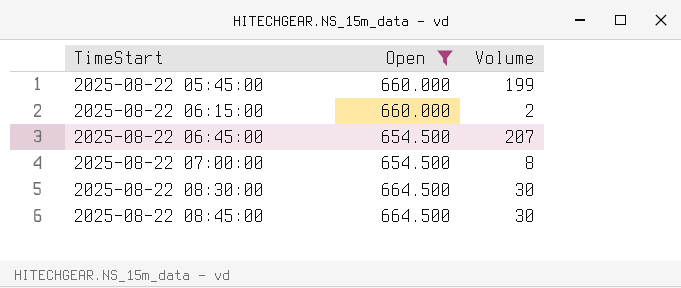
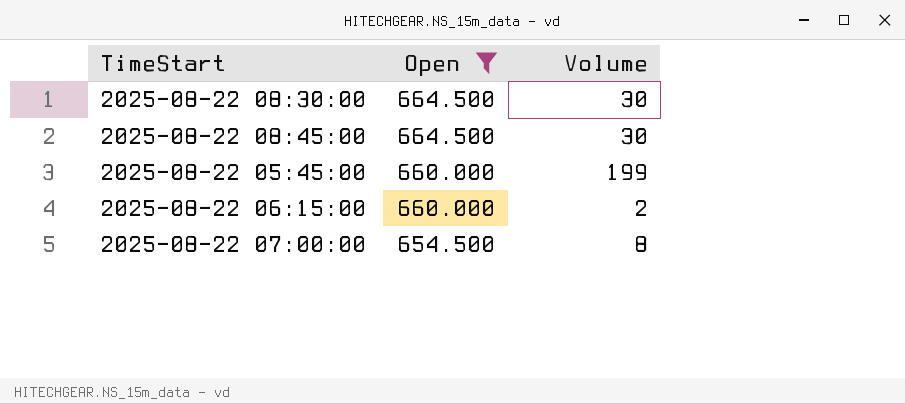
row order: TimeStart ascending -> Open descending
row 2025-08-22 06:45:00: 654.500 | 207 -> none

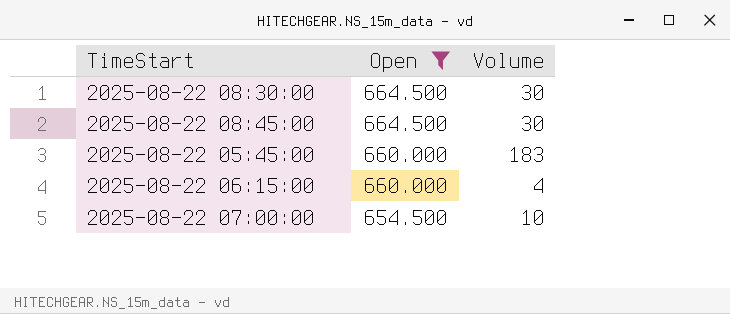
2025-08-22 05:45:00 | Volume: 199 -> 183
2025-08-22 06:15:00 | Volume: 2 -> 4
2025-08-22 07:00:00 | Volume: 8 -> 10

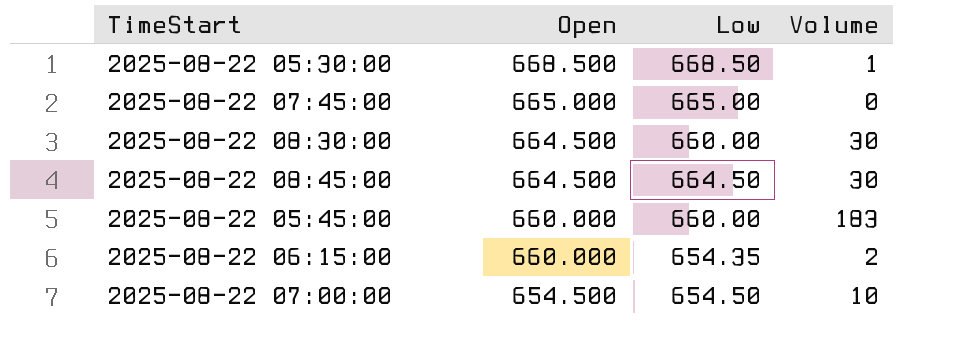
filter: Open <= 664.500 -> none
column Low | position: none -> 3
2025-08-22 06:15:00 | Volume: 4 -> 2

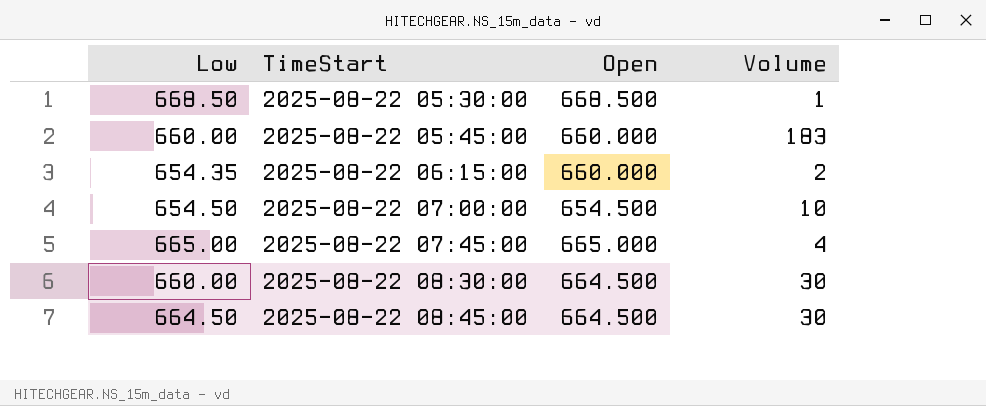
row order: Open descending -> TimeStart ascending
column Low | position: 3 -> 1
2025-08-22 07:45:00 | Volume: 0 -> 4

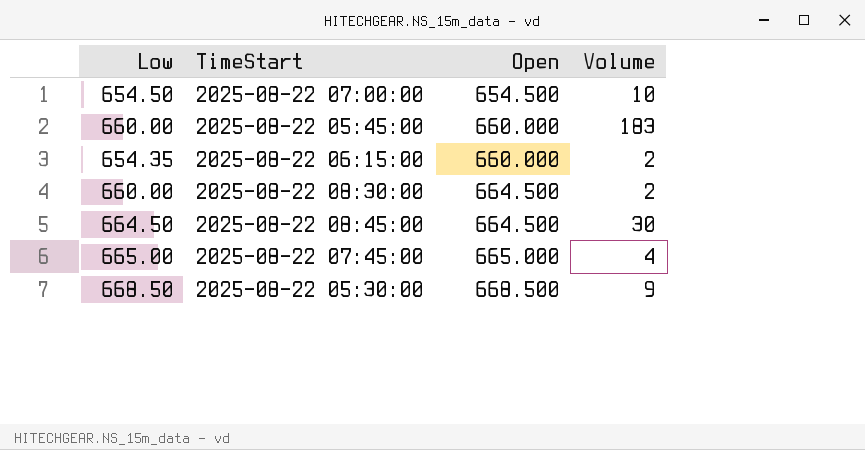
row order: TimeStart ascending -> Open ascending
2025-08-22 08:30:00 | Volume: 30 -> 2
2025-08-22 05:30:00 | Volume: 1 -> 9

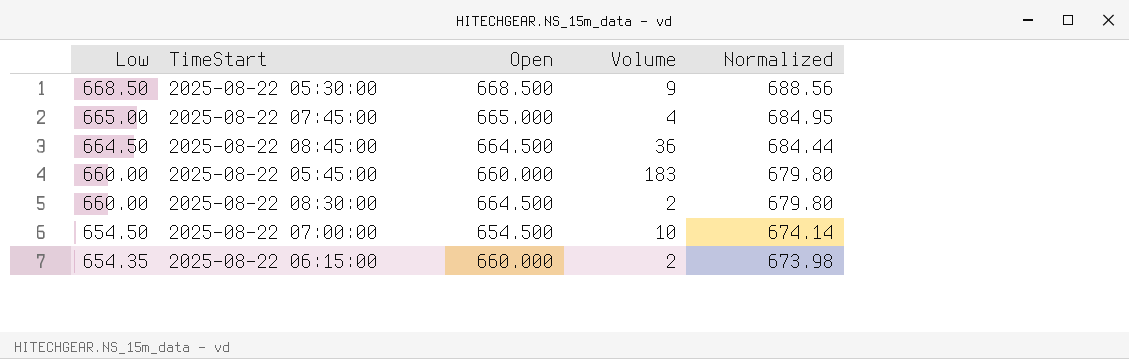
row order: Open ascending -> Low descending
column Normalized | formula: none -> [Low] * 1.03
2025-08-22 08:45:00 | Volume: 30 -> 36

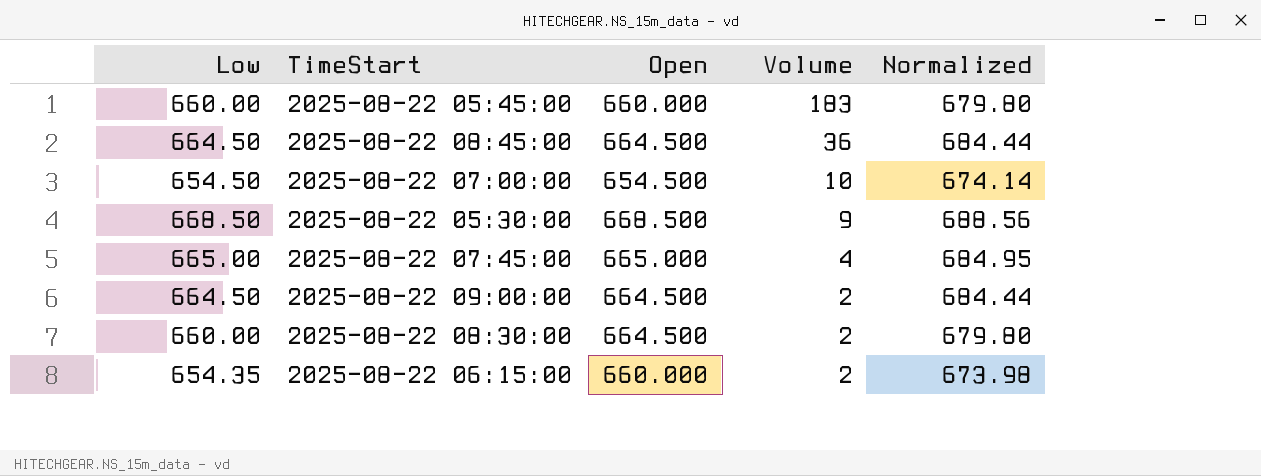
row order: Low descending -> Volume descending
row 2025-08-22 09:00:00: none -> 664.50 | 664.500 | 2 | 684.44

